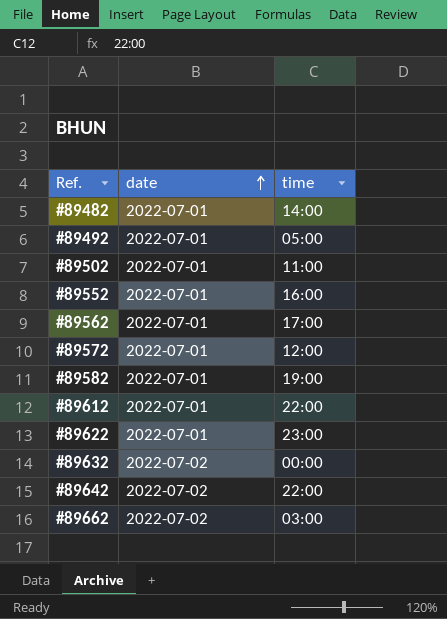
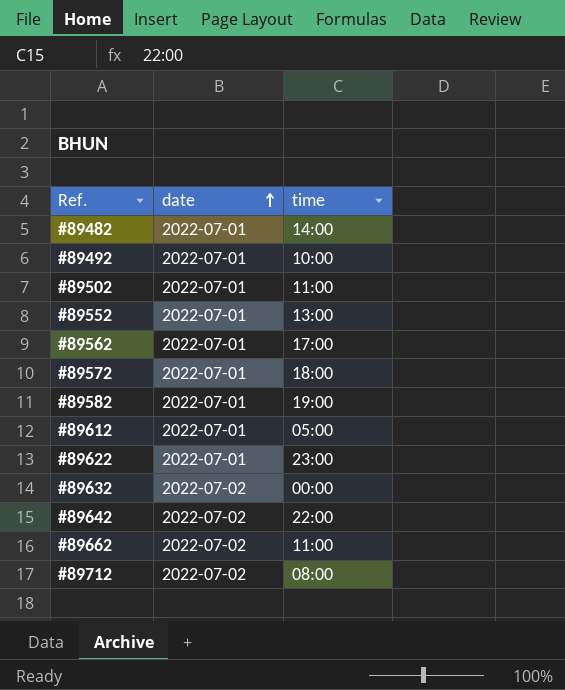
#89492 | time: 05:00 -> 10:00
#89552 | time: 16:00 -> 13:00
#89572 | time: 12:00 -> 18:00
#89612 | time: 22:00 -> 05:00
#89662 | time: 03:00 -> 11:00
row #89712: none -> 2022-07-02 | 08:00

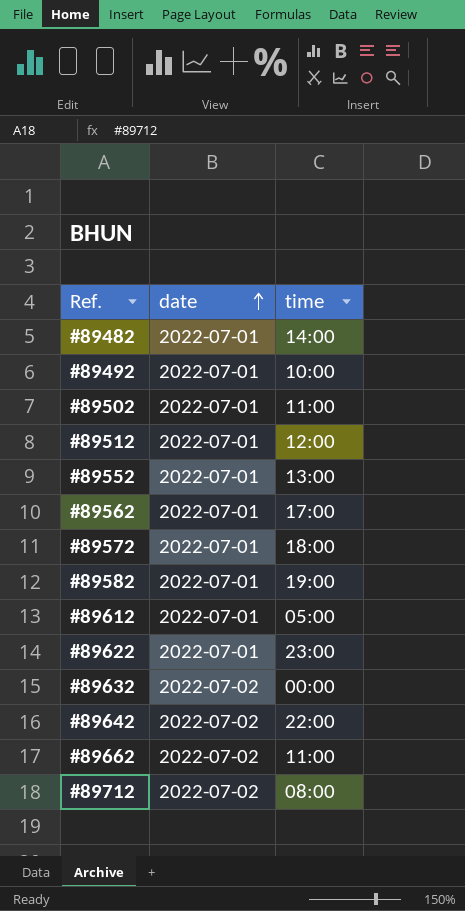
row #89512: none -> 2022-07-01 | 12:00

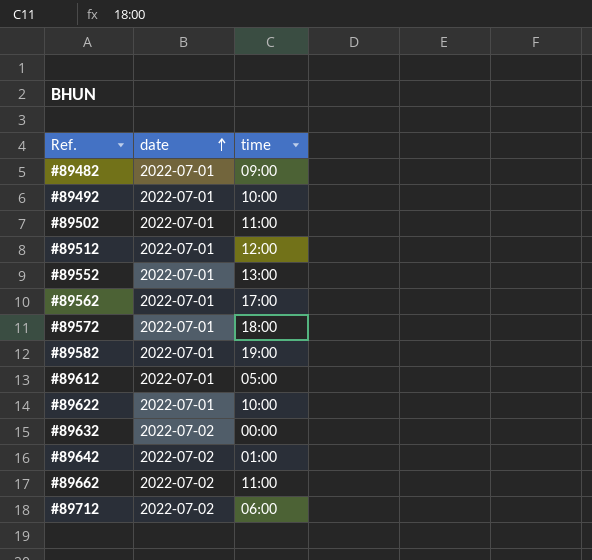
#89482 | time: 14:00 -> 09:00
#89622 | time: 23:00 -> 10:00
#89642 | time: 22:00 -> 01:00
#89712 | time: 08:00 -> 06:00

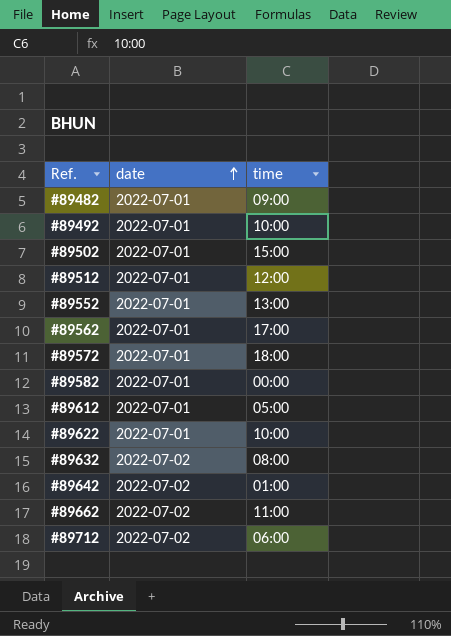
#89502 | time: 11:00 -> 15:00
#89582 | time: 19:00 -> 00:00
#89632 | time: 00:00 -> 08:00

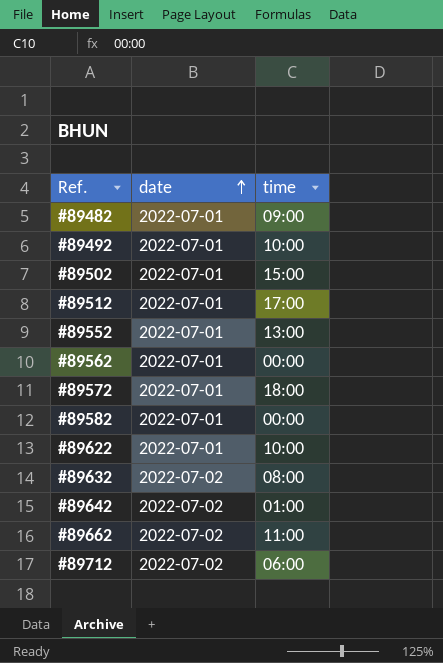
row #89612: 2022-07-01 | 05:00 -> none
#89512 | time: 12:00 -> 17:00
#89562 | time: 17:00 -> 00:00

